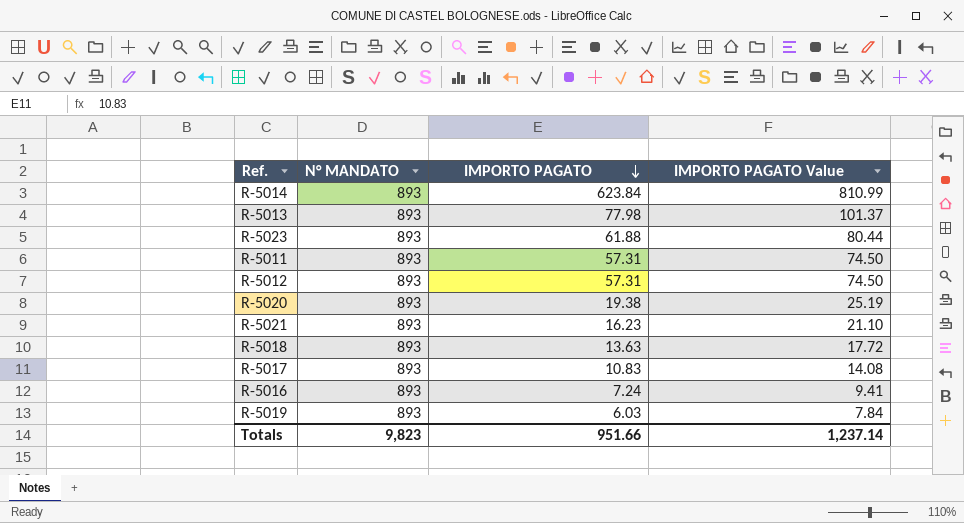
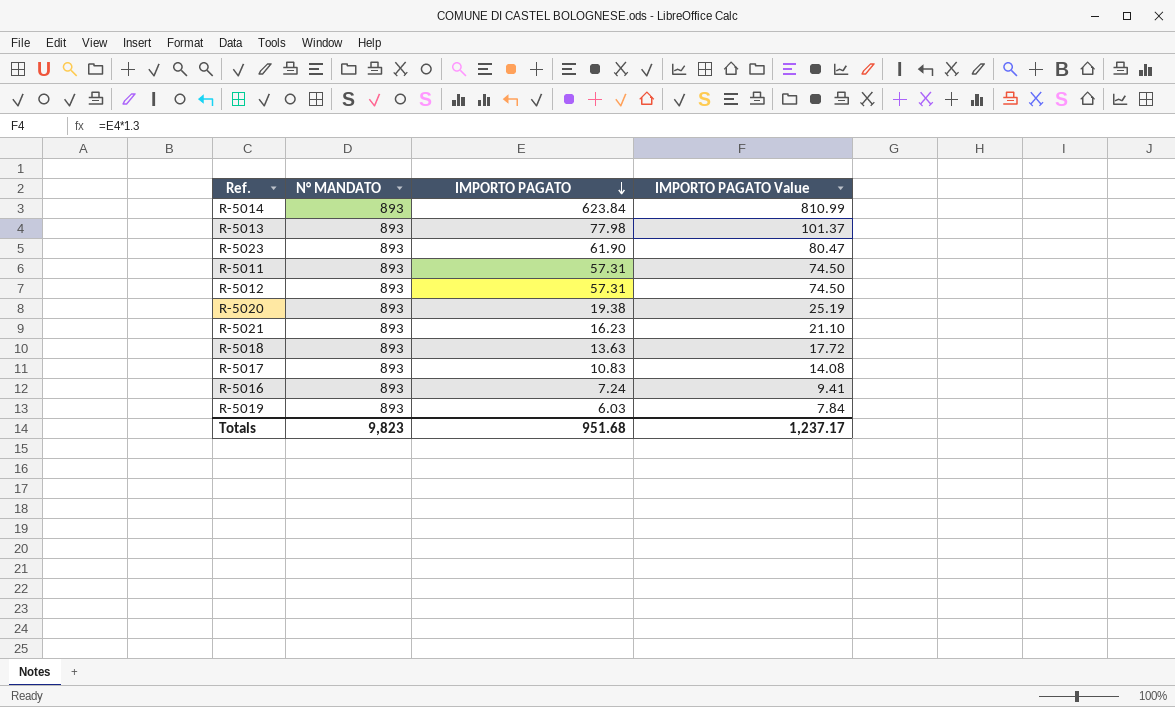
R-5023 | IMPORTO PAGATO: 61.88 -> 61.90
R-5023 | IMPORTO PAGATO Value: 80.44 -> 80.47
Totals | IMPORTO PAGATO: 951.66 -> 951.68
Totals | IMPORTO PAGATO Value: 1,237.14 -> 1,237.17

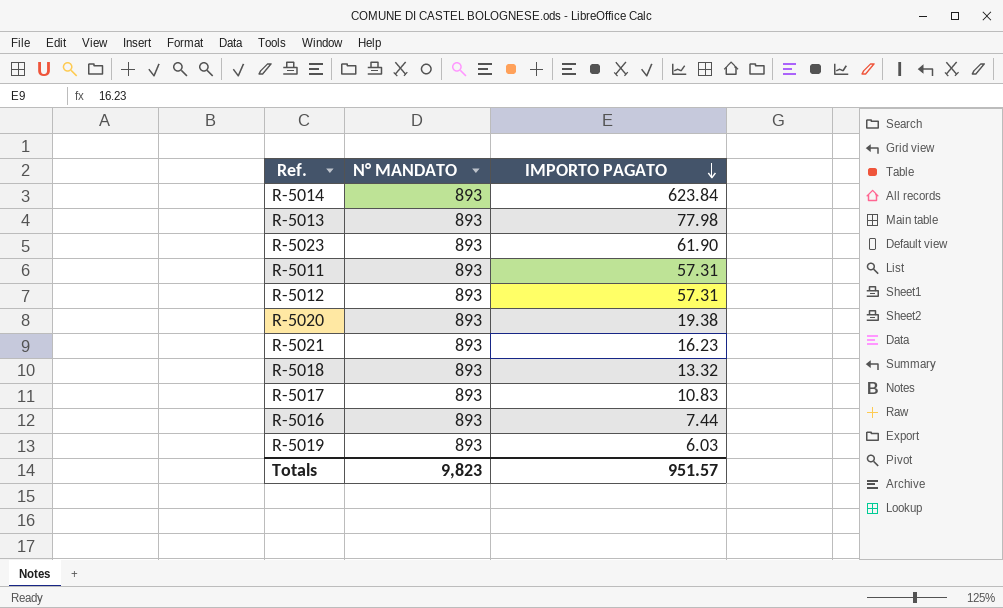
column IMPORTO PAGATO Value | formula: [IMPORTO PAGATO] * 1.3 -> none
R-5018 | IMPORTO PAGATO: 13.63 -> 13.32
R-5016 | IMPORTO PAGATO: 7.24 -> 7.44
Totals | IMPORTO PAGATO: 951.68 -> 951.57

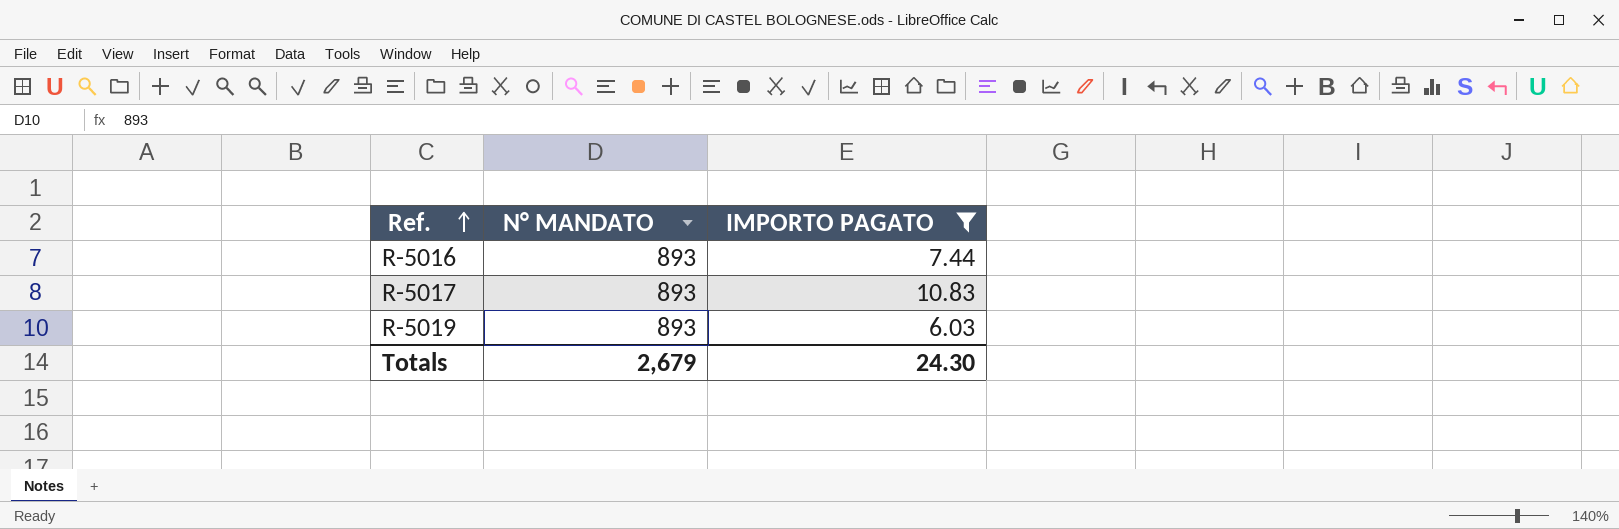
filter: none -> IMPORTO PAGATO <= 10.83
row order: IMPORTO PAGATO descending -> Ref. ascending
Totals | N° MANDATO: 9,823 -> 2,679
Totals | IMPORTO PAGATO: 951.57 -> 24.30

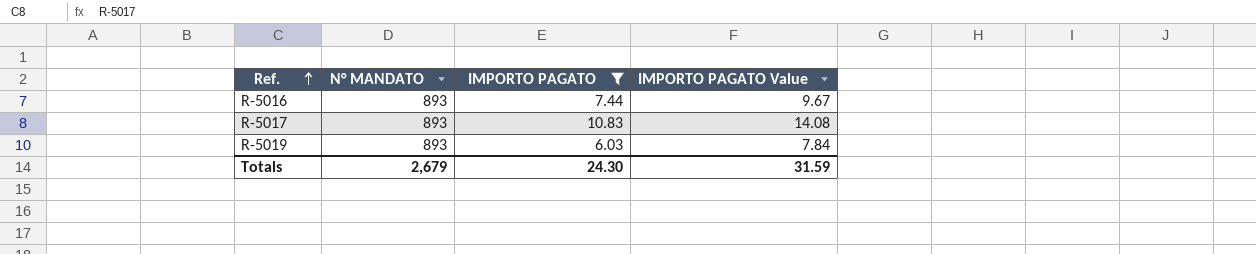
column IMPORTO PAGATO Value | formula: none -> [IMPORTO PAGATO] * 1.3

